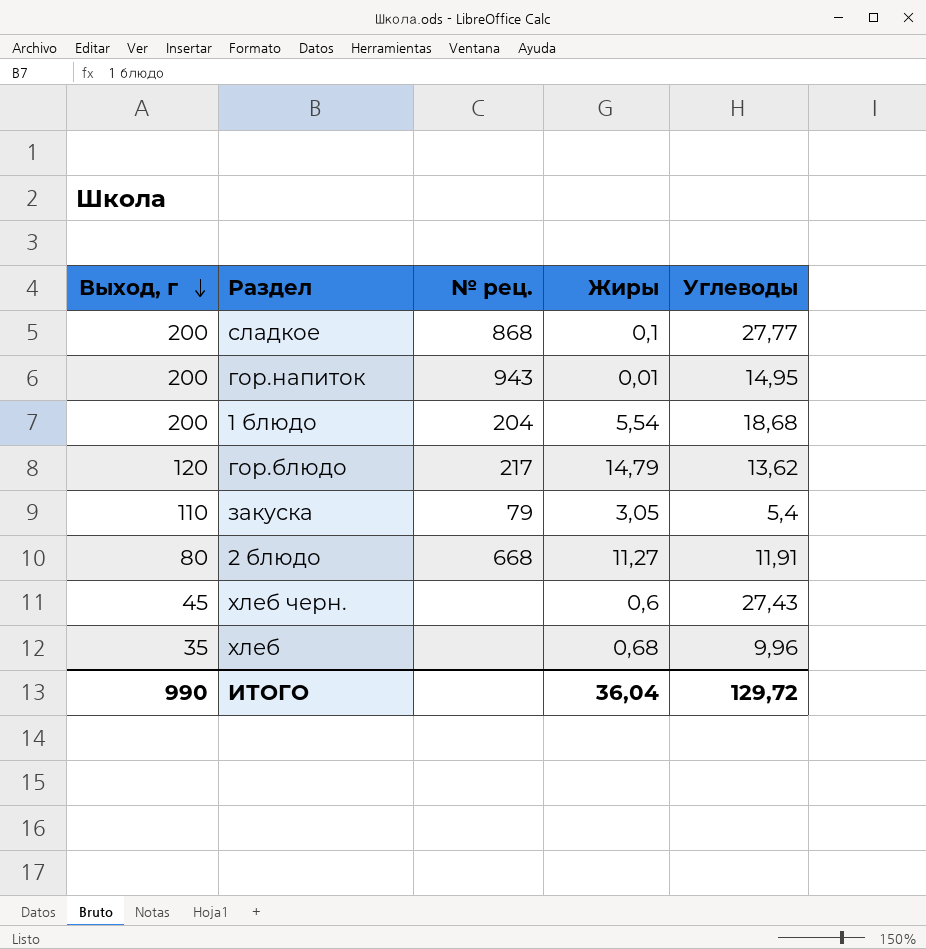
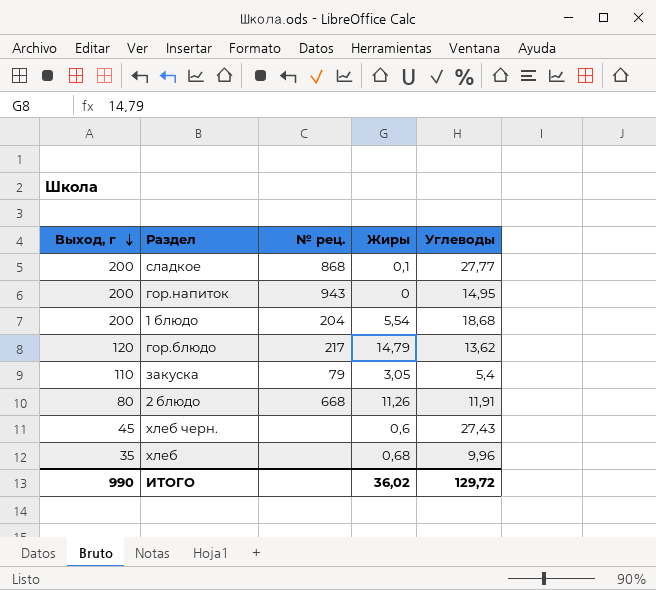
гор.напиток | Жиры: 0,01 -> 0
2 блюдо | Жиры: 11,27 -> 11,26
ИТОГО | Жиры: 36,04 -> 36,02

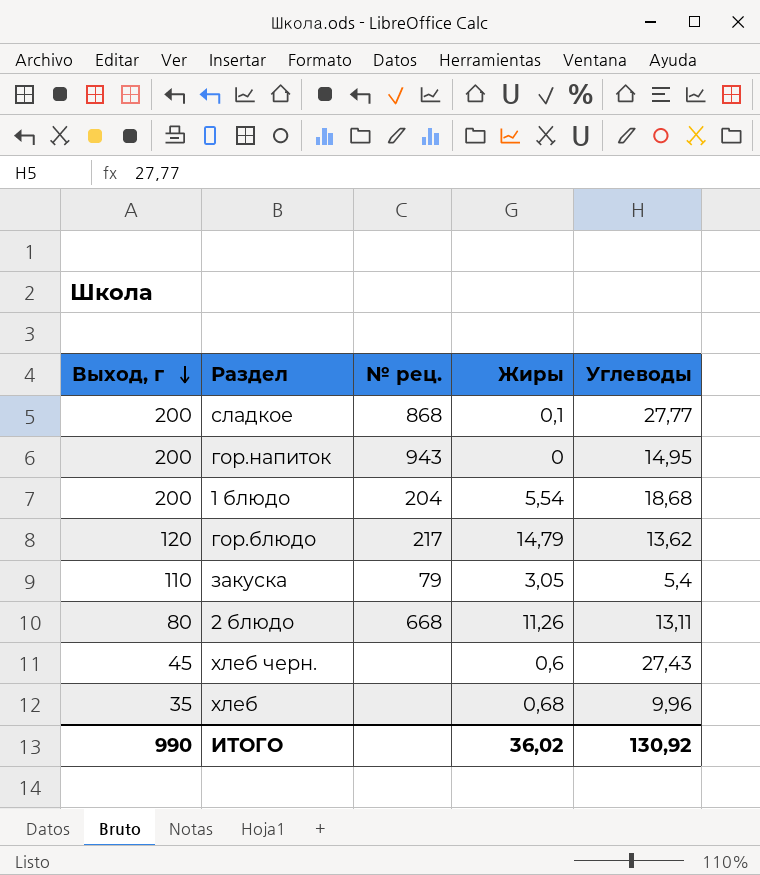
2 блюдо | Углеводы: 11,91 -> 13,11
ИТОГО | Углеводы: 129,72 -> 130,92

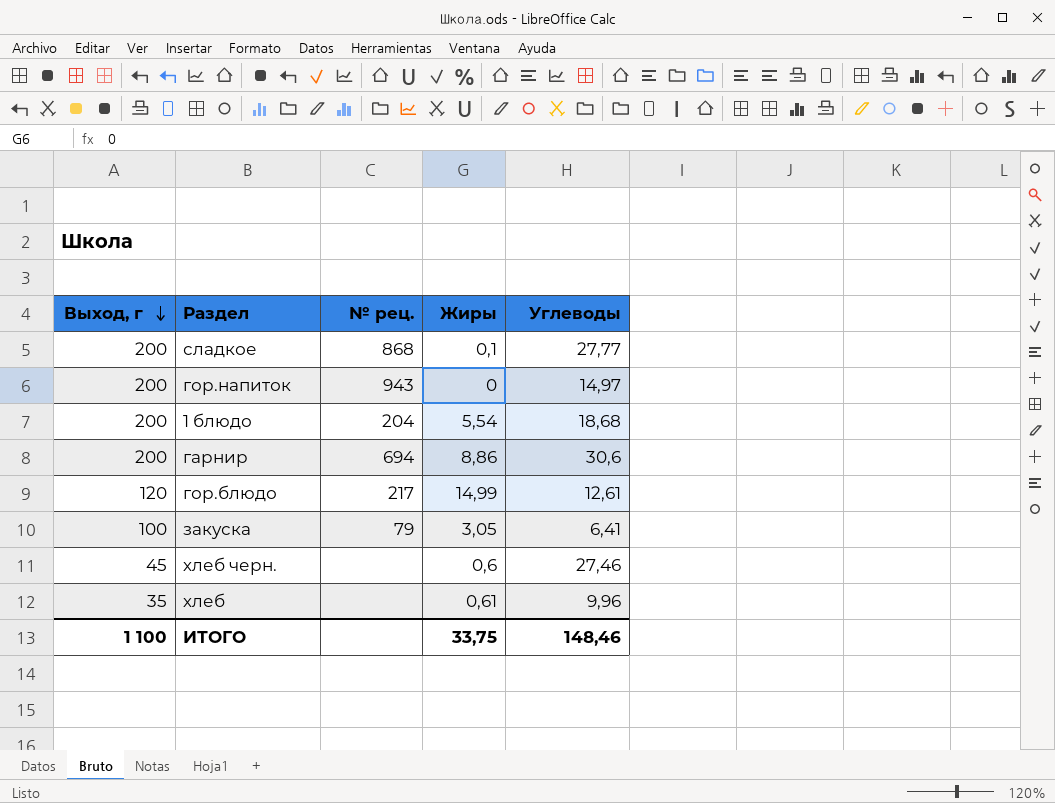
row 2 блюдо: 80 | 668 | 11,26 | 13,11 -> none
гор.напиток | Углеводы: 14,95 -> 14,97
row гарнир: none -> 200 | 694 | 8,86 | 30,6
гор.блюдо | Жиры: 14,79 -> 14,99
гор.блюдо | Углеводы: 13,62 -> 12,61
закуска | Выход, г: 110 -> 100
закуска | Углеводы: 5,4 -> 6,41
хлеб черн. | Углеводы: 27,43 -> 27,46
хлеб | Жиры: 0,68 -> 0,61
ИТОГО | Выход, г: 990 -> 1 100
ИТОГО | Жиры: 36,02 -> 33,75
ИТОГО | Углеводы: 130,92 -> 148,46

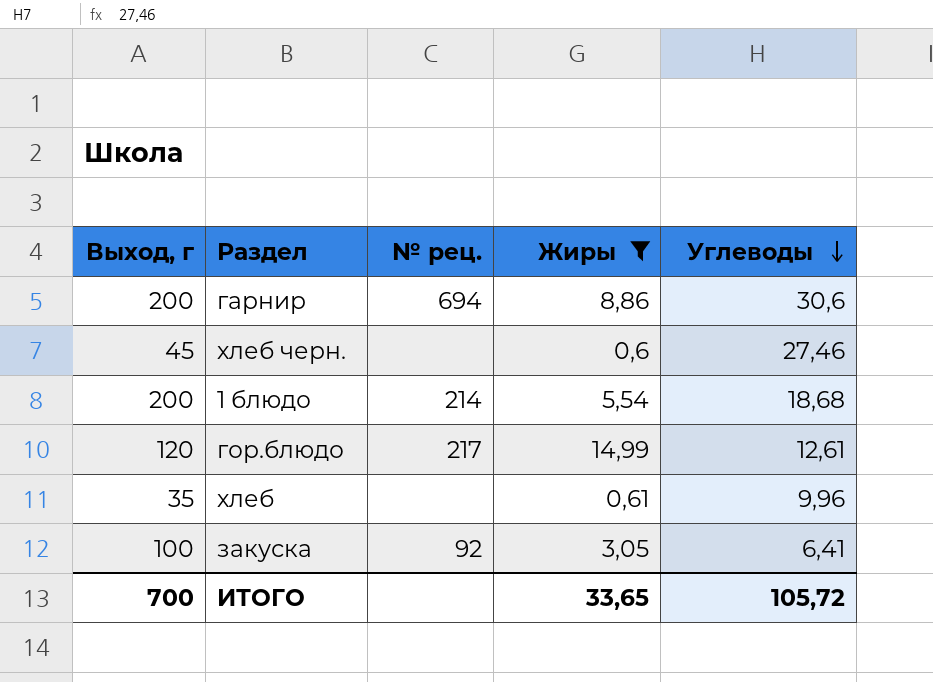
filter: none -> Жиры >= 0,6
row order: Выход, г descending -> Углеводы descending
1 блюдо | № рец.: 204 -> 214
закуска | № рец.: 79 -> 92
ИТОГО | Выход, г: 1 100 -> 700
ИТОГО | Жиры: 33,75 -> 33,65
ИТОГО | Углеводы: 148,46 -> 105,72

